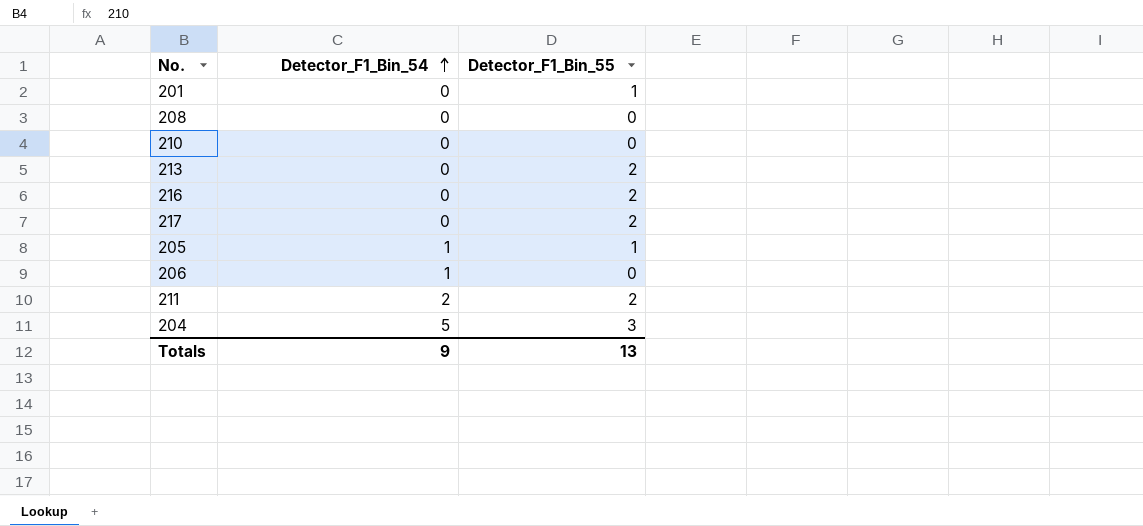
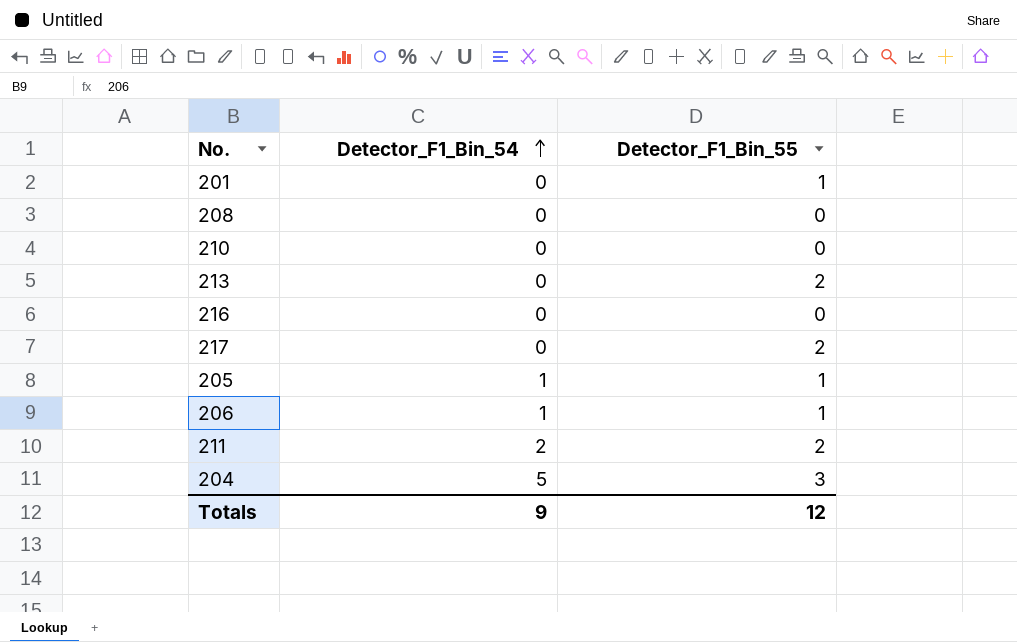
216 | Detector_F1_Bin_55: 2 -> 0
206 | Detector_F1_Bin_55: 0 -> 1
Totals | Detector_F1_Bin_55: 13 -> 12

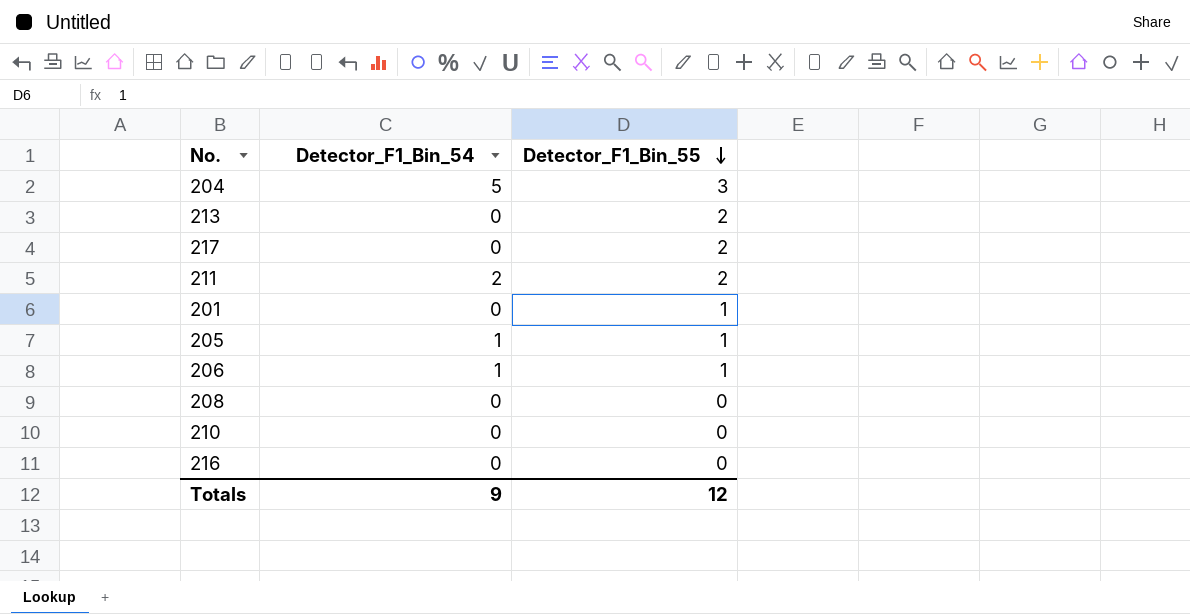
row order: Detector_F1_Bin_54 ascending -> Detector_F1_Bin_55 descending

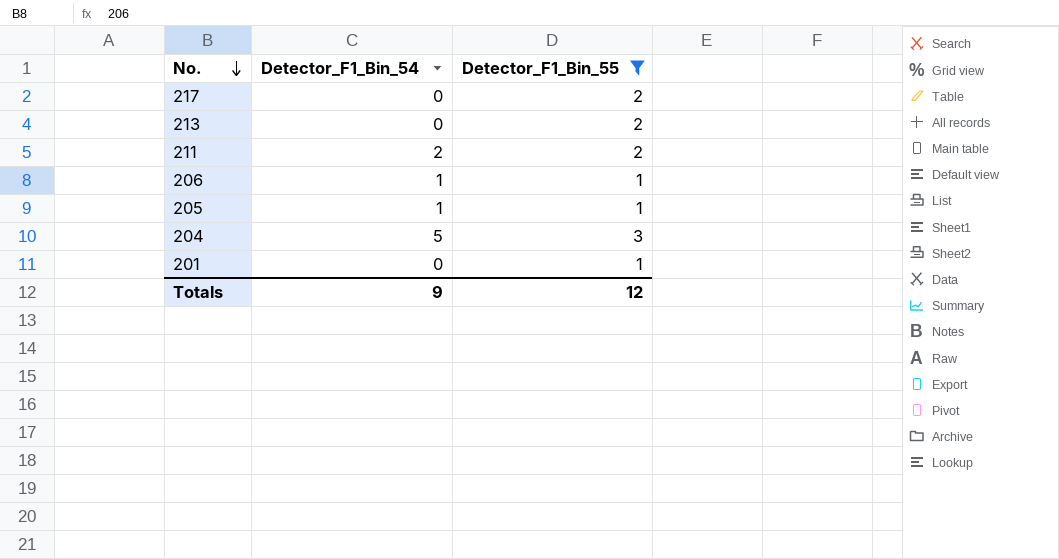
filter: none -> Detector_F1_Bin_55 != 0
row order: Detector_F1_Bin_55 descending -> No. descending

